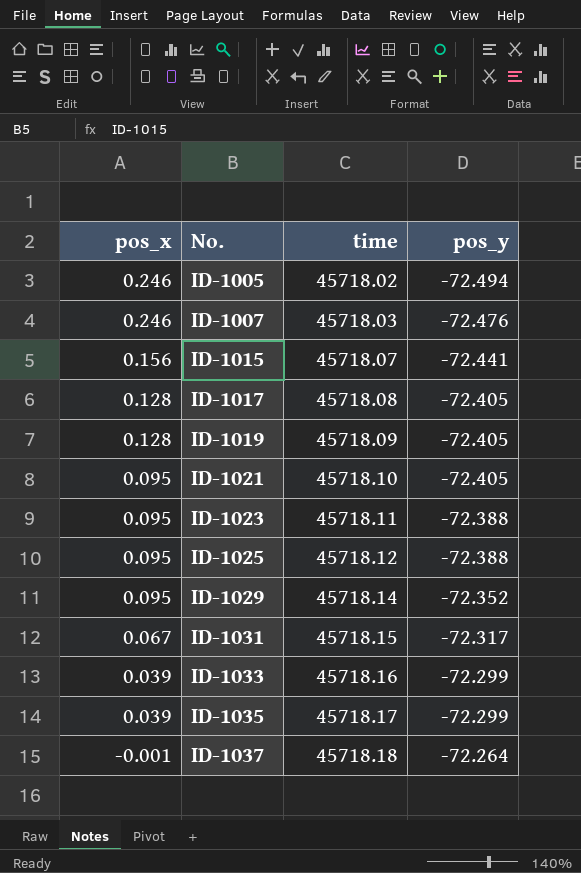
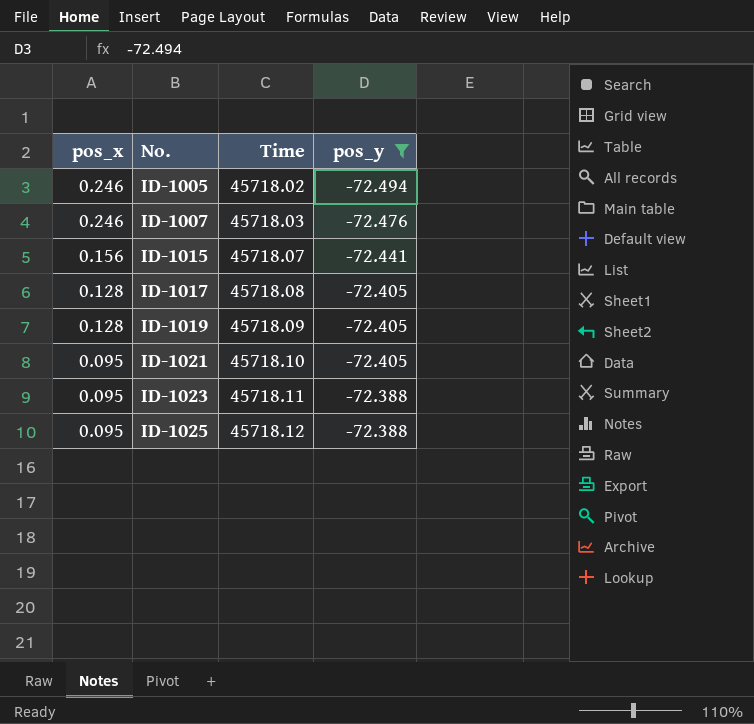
filter: none -> pos_y <= -72.388
column name: time -> Time

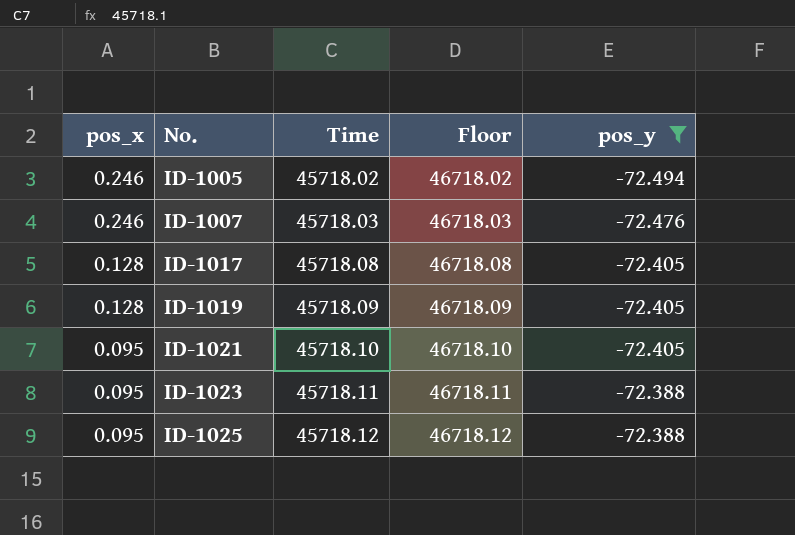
column Floor | formula: none -> [Time] + 1000
row ID-1015: 0.156 | 45718.07 | -72.441 -> none

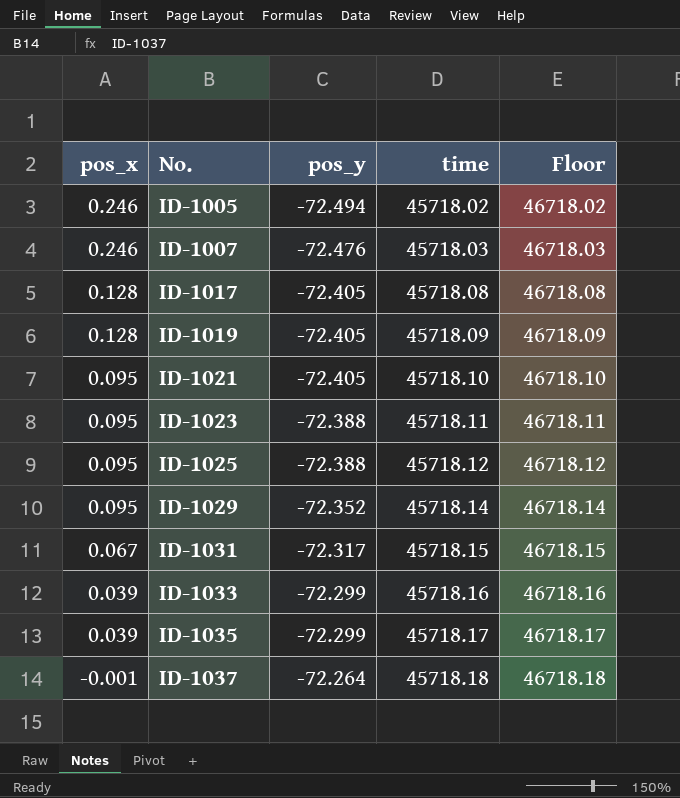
filter: pos_y <= -72.388 -> none
column pos_y | position: 5 -> 3
column name: Time -> time

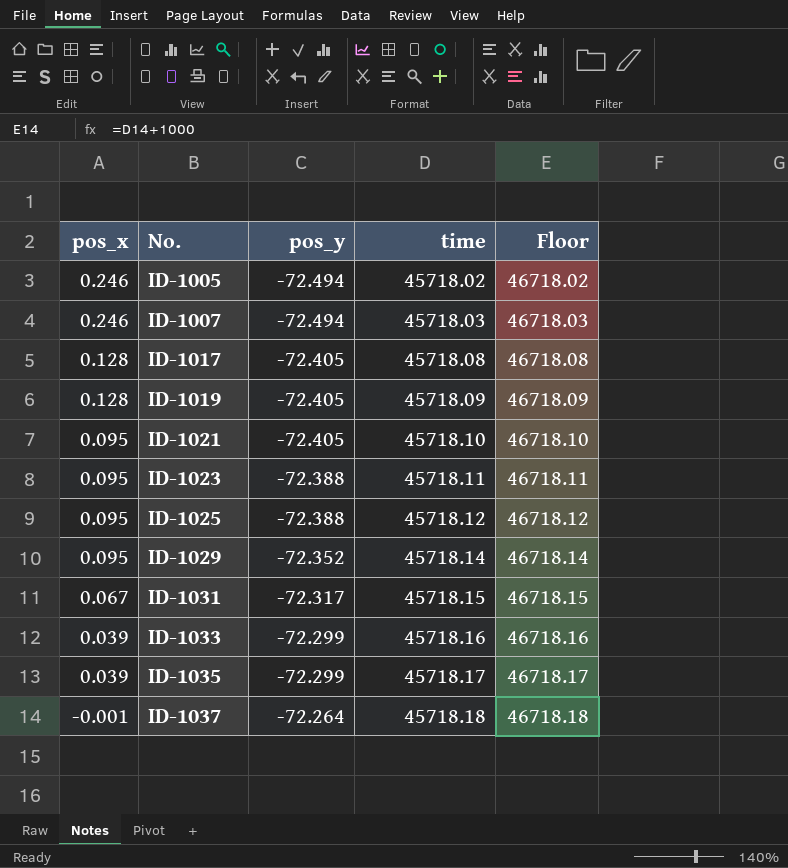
ID-1007 | pos_y: -72.476 -> -72.494

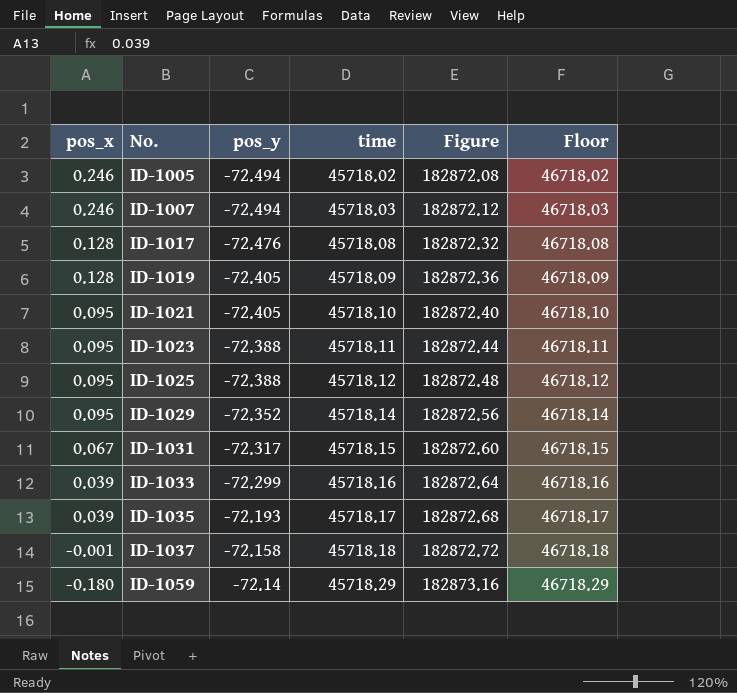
column Figure | formula: none -> [time] * 4
ID-1017 | pos_y: -72.405 -> -72.476
ID-1035 | pos_y: -72.299 -> -72.193
ID-1037 | pos_y: -72.264 -> -72.158
row ID-1059: none -> -0.180 | -72.14 | 45718.29 | 182873.16 | 46718.29

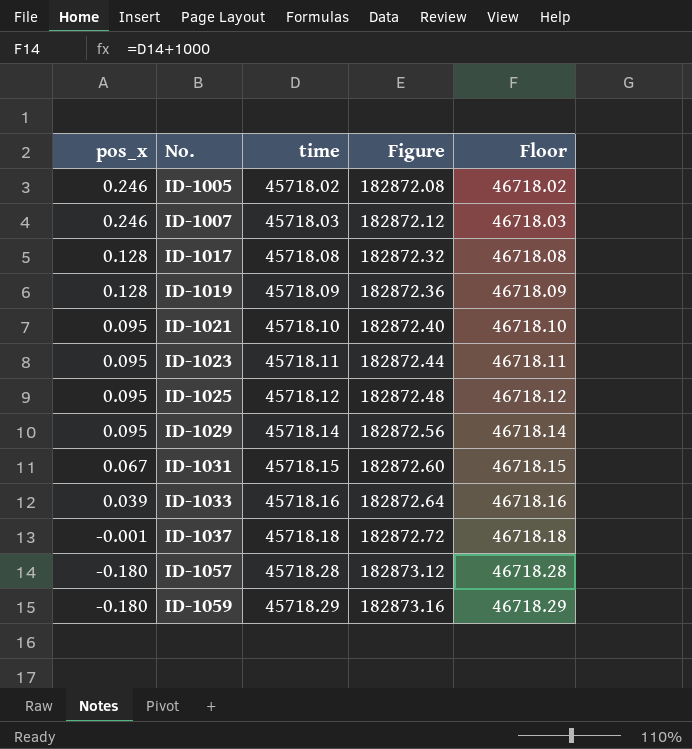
column pos_y | position: 3 -> none
row ID-1035: 0.039 | -72.193 | 45718.17 | 182872.68 | 46718.17 -> none
row ID-1057: none -> -0.180 | 45718.28 | 182873.12 | 46718.28

